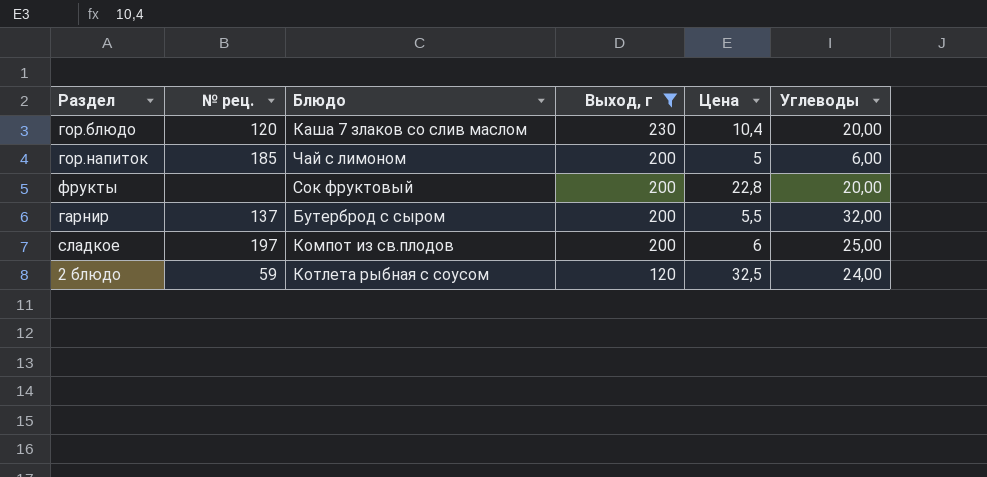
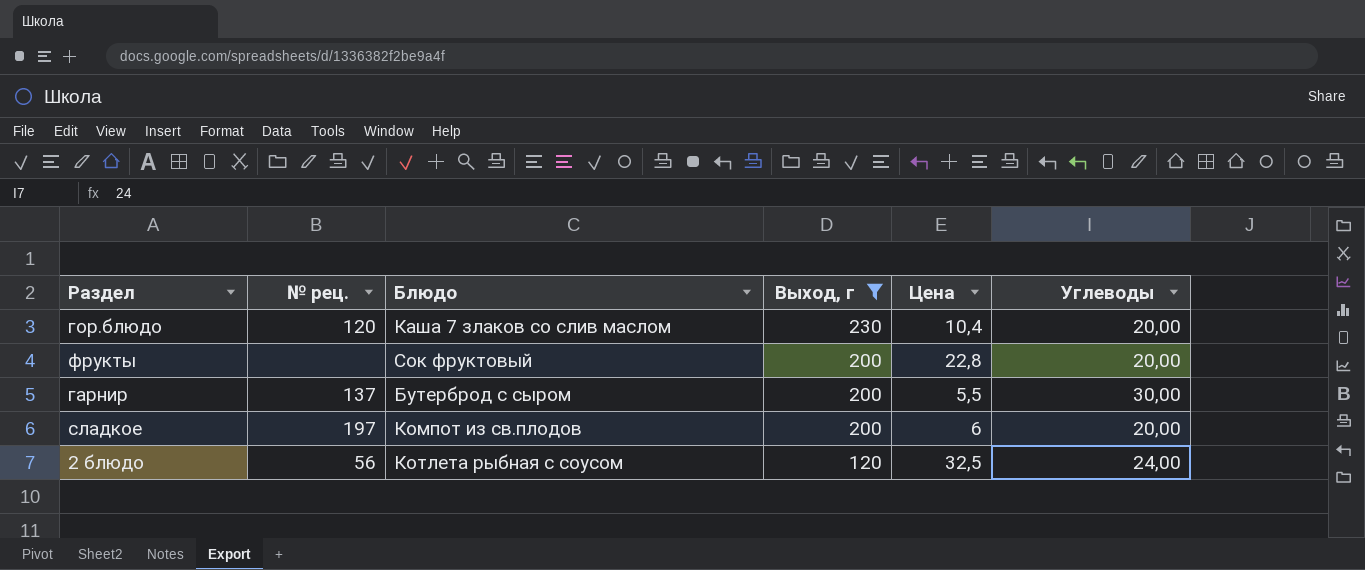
row гор.напиток: 185 | Чай с лимоном | 200 | 5 | 6,00 -> none
гарнир | Углеводы: 32,00 -> 30,00
сладкое | Углеводы: 25,00 -> 20,00
2 блюдо | № рец.: 59 -> 56

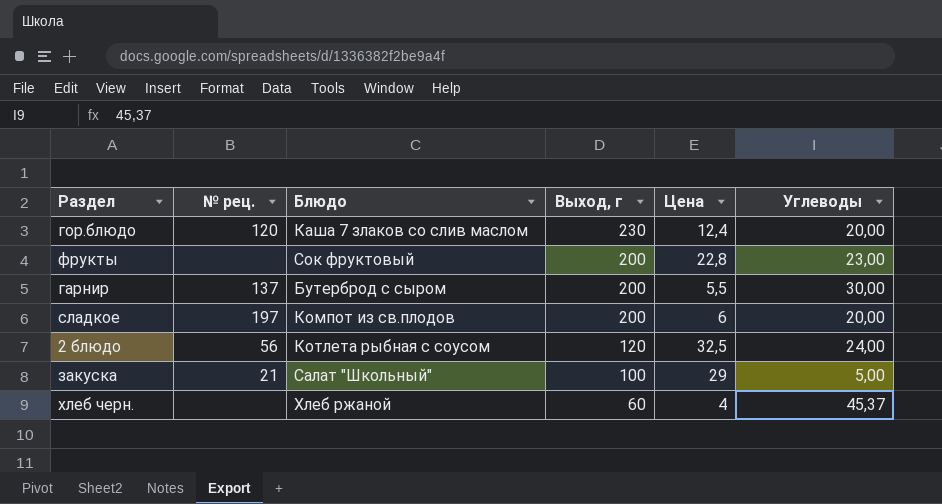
filter: Выход, г >= 120 -> none
гор.блюдо | Цена: 10,4 -> 12,4
фрукты | Углеводы: 20,00 -> 23,00

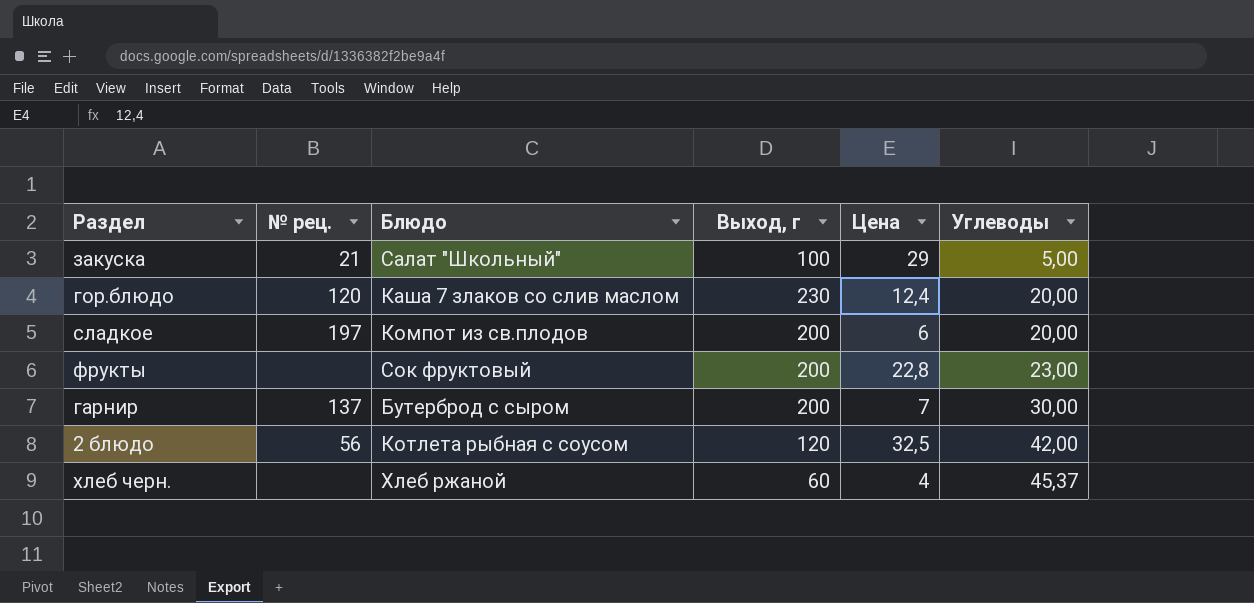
row order: Выход, г descending -> Углеводы ascending
гарнир | Цена: 5,5 -> 7
2 блюдо | Углеводы: 24,00 -> 42,00

